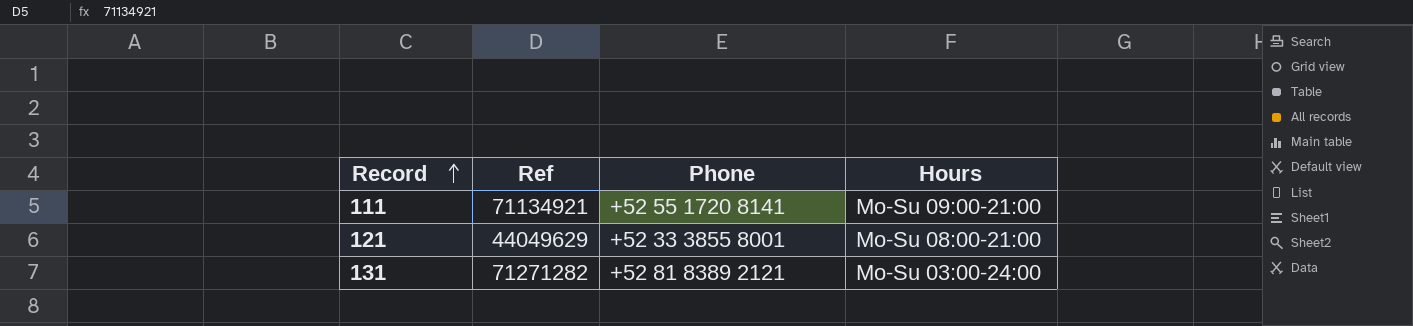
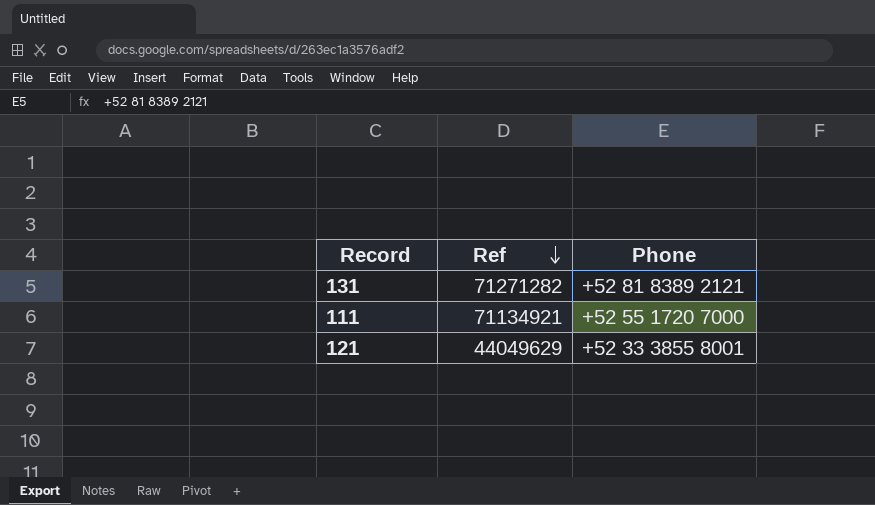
row order: Record ascending -> Ref descending
column Hours | position: 4 -> none
111 | Phone: +52 55 1720 8141 -> +52 55 1720 7000

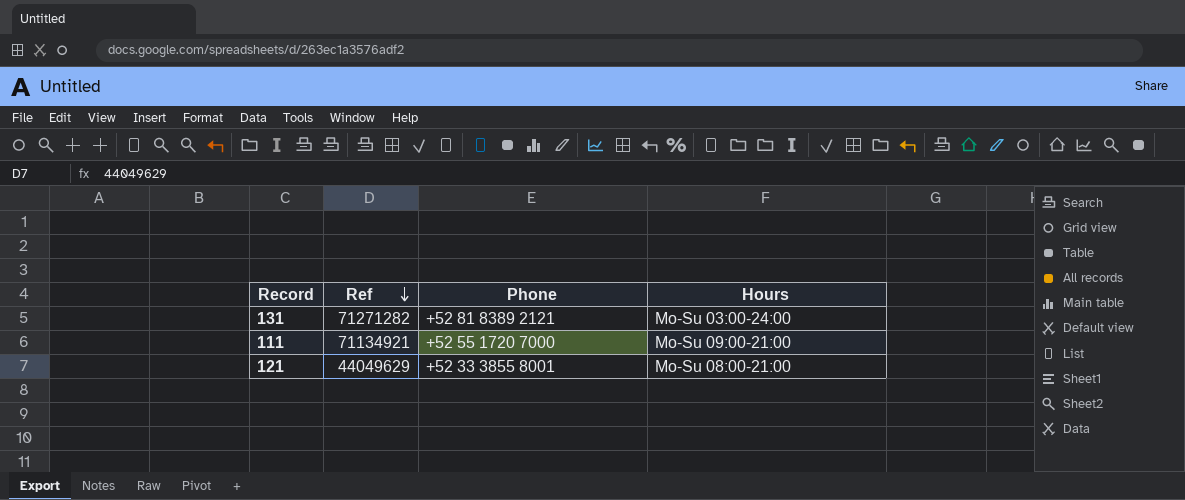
column Hours | position: none -> 4

